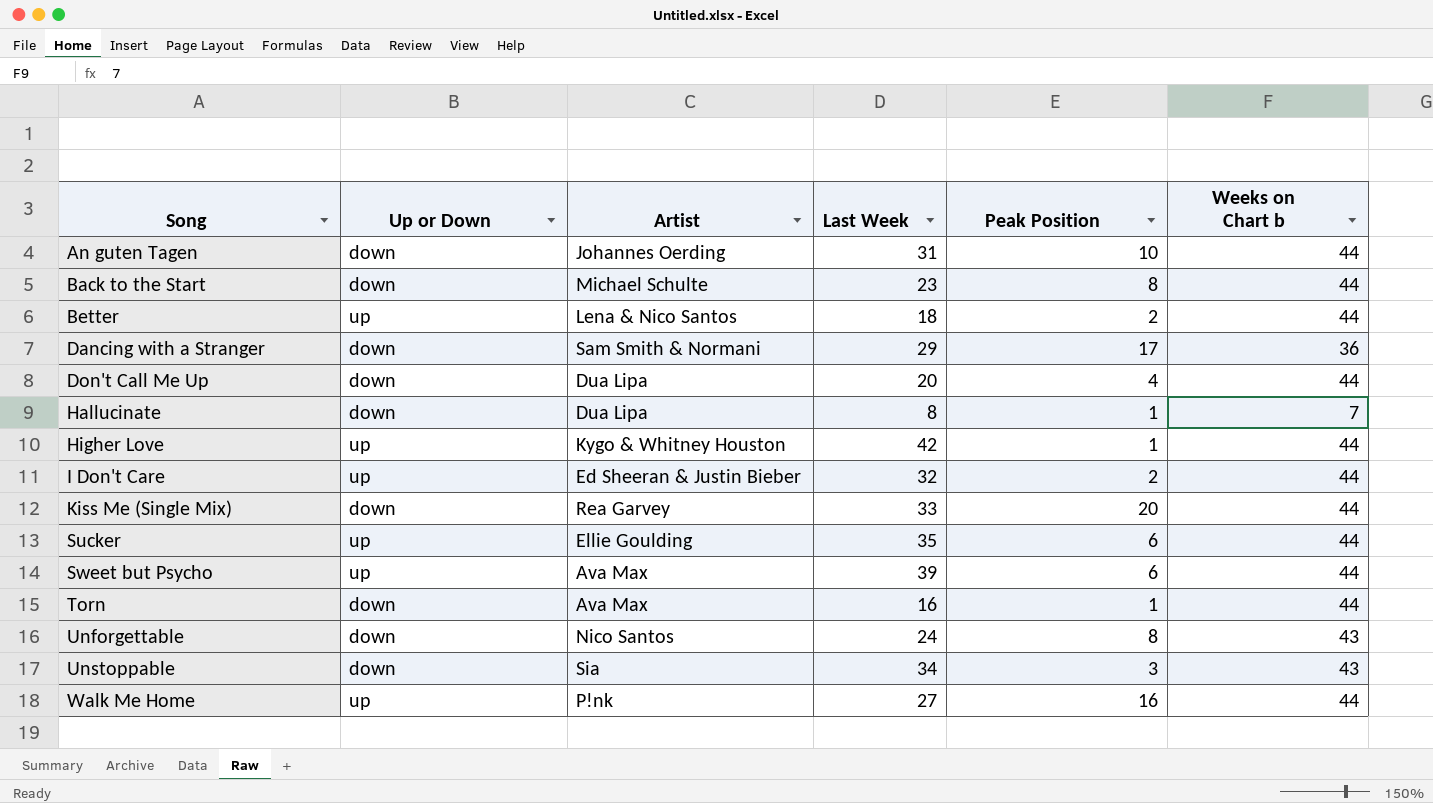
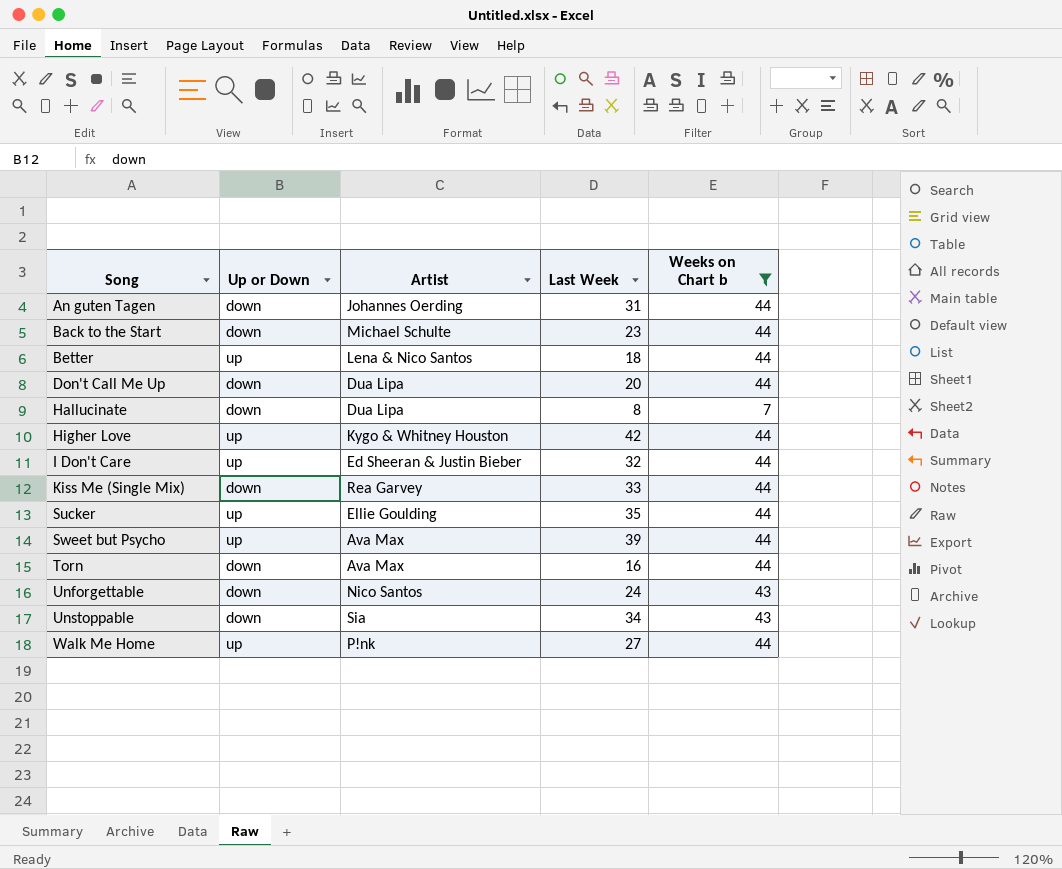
filter: none -> Weeks on Chart b != 36
column Peak Position | position: 5 -> none

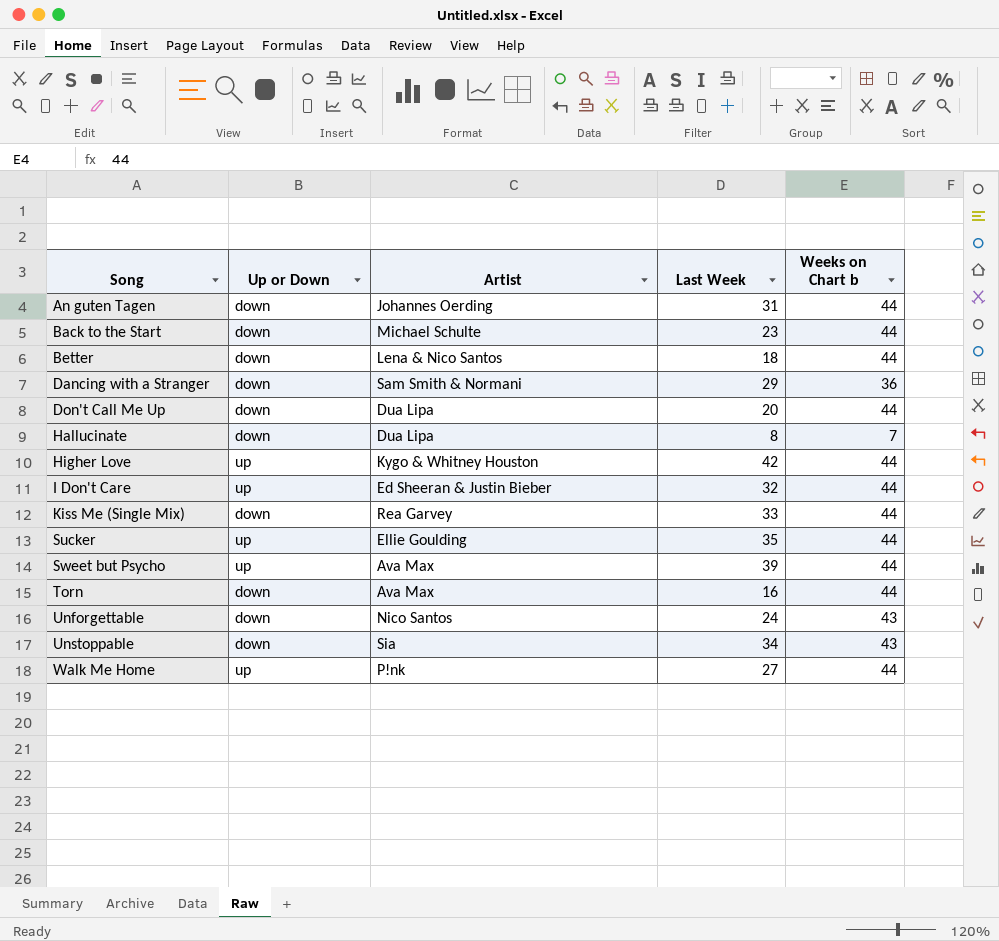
filter: Weeks on Chart b != 36 -> none
Better | Up or Down: up -> down

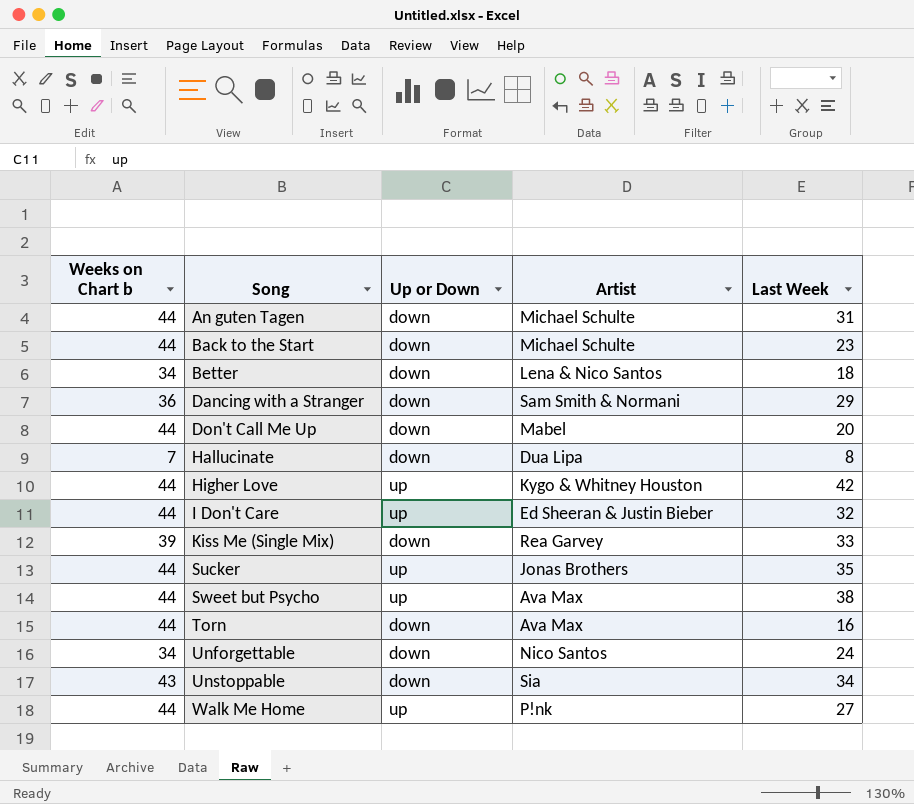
column Weeks on Chart b | position: 5 -> 1
An guten Tagen | Artist: Johannes Oerding -> Michael Schulte
Better | Weeks on Chart b: 44 -> 34
Don't Call Me Up | Artist: Dua Lipa -> Mabel
Kiss Me (Single Mix) | Weeks on Chart b: 44 -> 39
Sucker | Artist: Ellie Goulding -> Jonas Brothers
Sweet but Psycho | Last Week: 39 -> 38
Unforgettable | Weeks on Chart b: 43 -> 34

